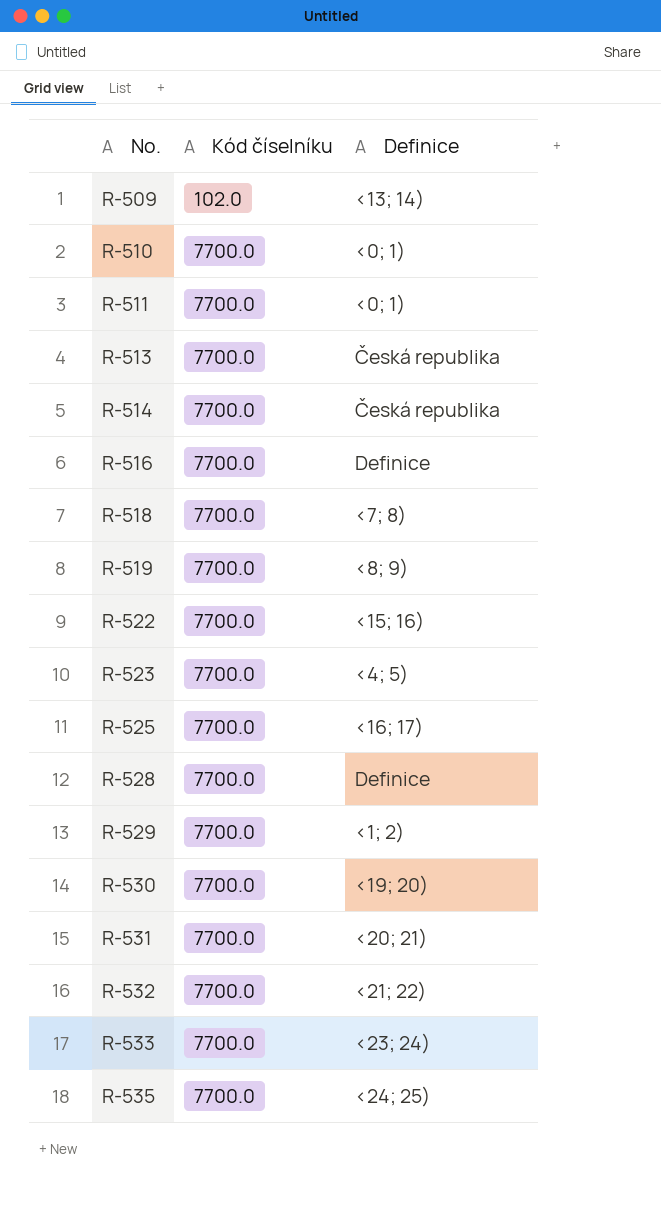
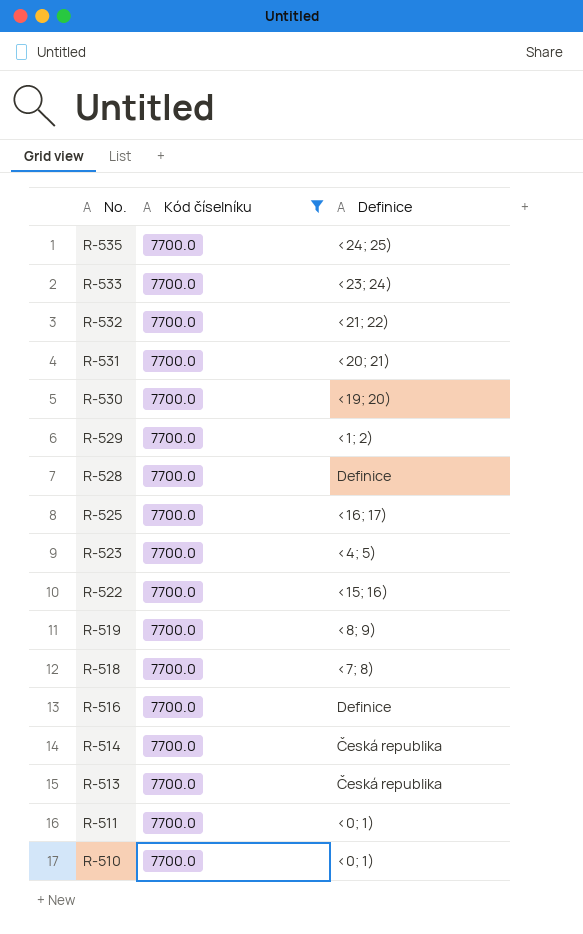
filter: none -> Kód číselníku = 7700.0
row order: No. ascending -> No. descending

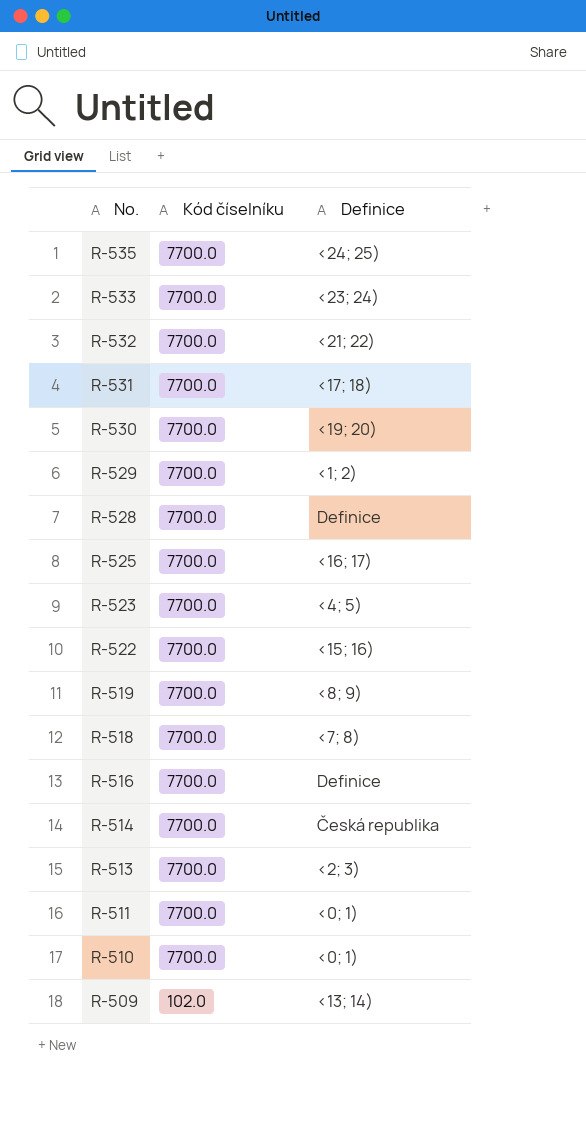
filter: Kód číselníku = 7700.0 -> none
R-531 | Definice: <20; 21) -> <17; 18)
R-513 | Definice: Česká republika -> <2; 3)

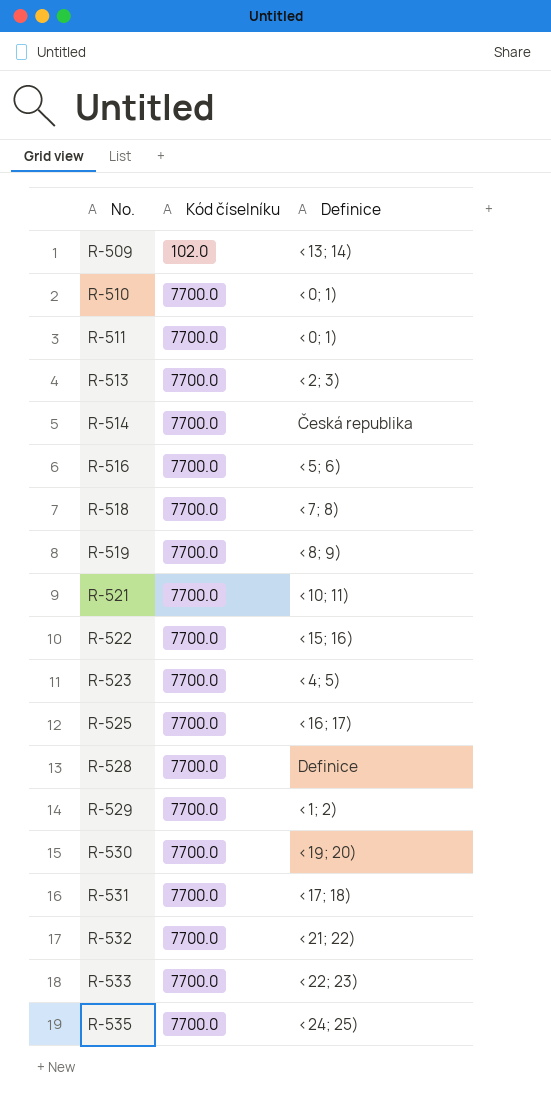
row order: No. descending -> No. ascending
R-516 | Definice: Definice -> <5; 6)
row R-521: none -> 7700.0 | <10; 11)
R-533 | Definice: <23; 24) -> <22; 23)

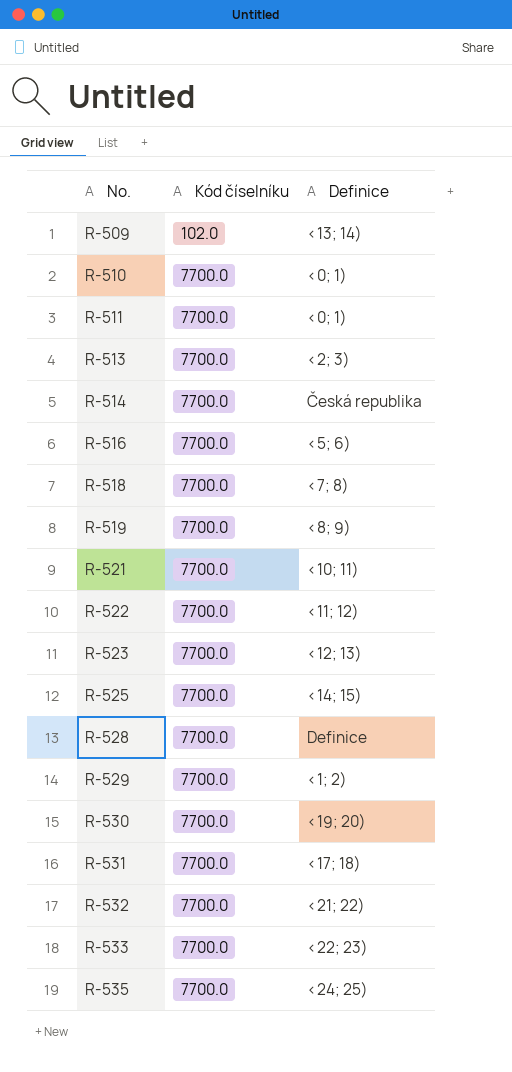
R-522 | Definice: <15; 16) -> <11; 12)
R-523 | Definice: <4; 5) -> <12; 13)
R-525 | Definice: <16; 17) -> <14; 15)

